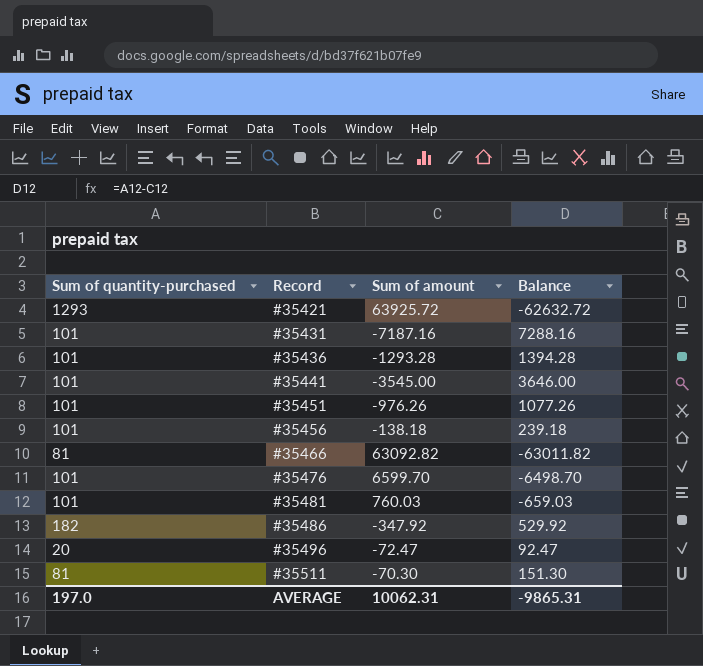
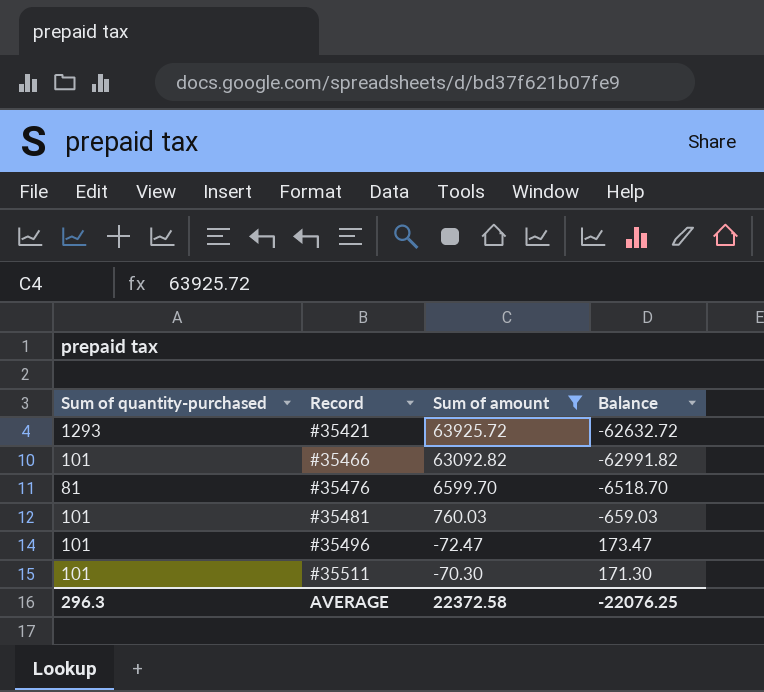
filter: none -> Sum of amount >= -72.47
#35466 | Sum of quantity-purchased: 81 -> 101
#35466 | Balance: -63011.82 -> -62991.82
#35476 | Sum of quantity-purchased: 101 -> 81
#35476 | Balance: -6498.70 -> -6518.70
#35496 | Sum of quantity-purchased: 20 -> 101
#35496 | Balance: 92.47 -> 173.47
#35511 | Sum of quantity-purchased: 81 -> 101
#35511 | Balance: 151.30 -> 171.30
AVERAGE | Sum of quantity-purchased: 197.0 -> 296.3
AVERAGE | Sum of amount: 10062.31 -> 22372.58
AVERAGE | Balance: -9865.31 -> -22076.25

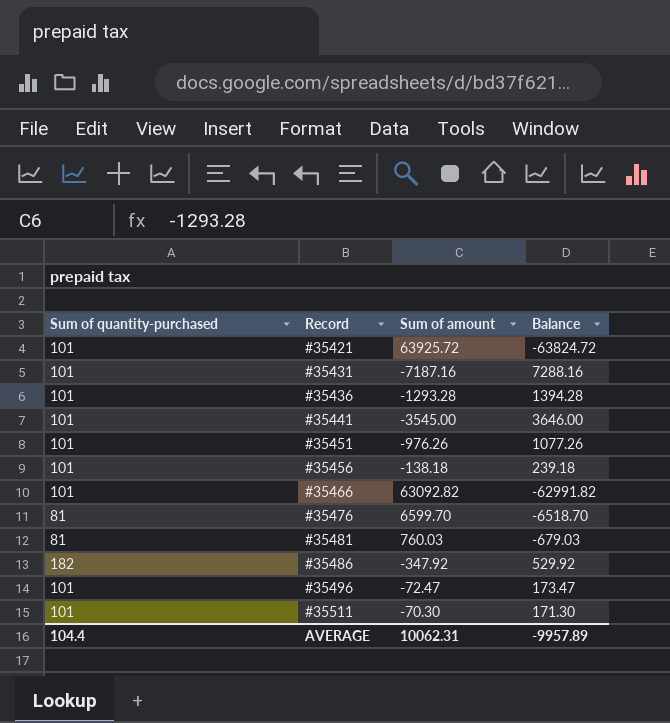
filter: Sum of amount >= -72.47 -> none
#35421 | Sum of quantity-purchased: 1293 -> 101
#35421 | Balance: -62632.72 -> -63824.72
#35481 | Sum of quantity-purchased: 101 -> 81
#35481 | Balance: -659.03 -> -679.03
AVERAGE | Sum of quantity-purchased: 296.3 -> 104.4
AVERAGE | Sum of amount: 22372.58 -> 10062.31
AVERAGE | Balance: -22076.25 -> -9957.89

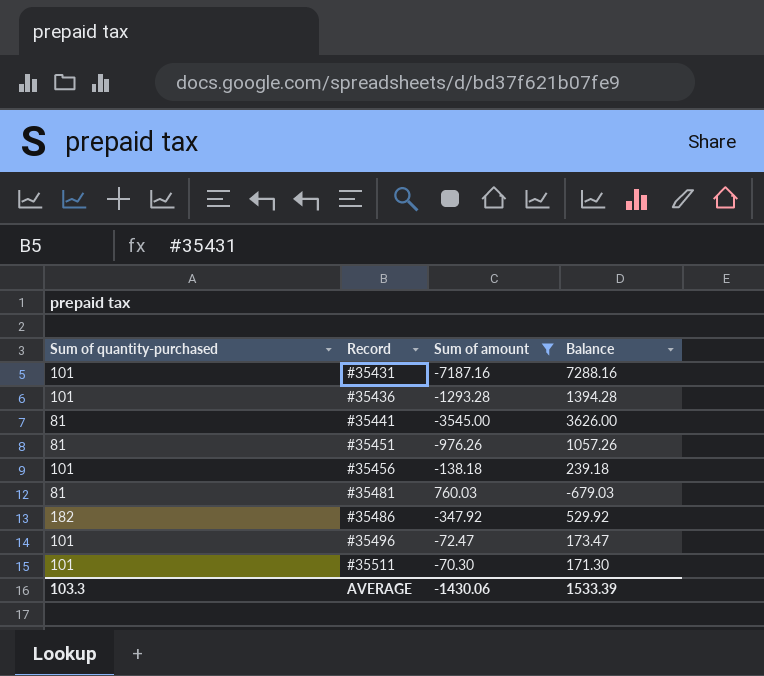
filter: none -> Sum of amount <= 760.03
#35441 | Sum of quantity-purchased: 101 -> 81
#35441 | Balance: 3646.00 -> 3626.00
#35451 | Sum of quantity-purchased: 101 -> 81
#35451 | Balance: 1077.26 -> 1057.26
AVERAGE | Sum of quantity-purchased: 104.4 -> 103.3
AVERAGE | Sum of amount: 10062.31 -> -1430.06
AVERAGE | Balance: -9957.89 -> 1533.39

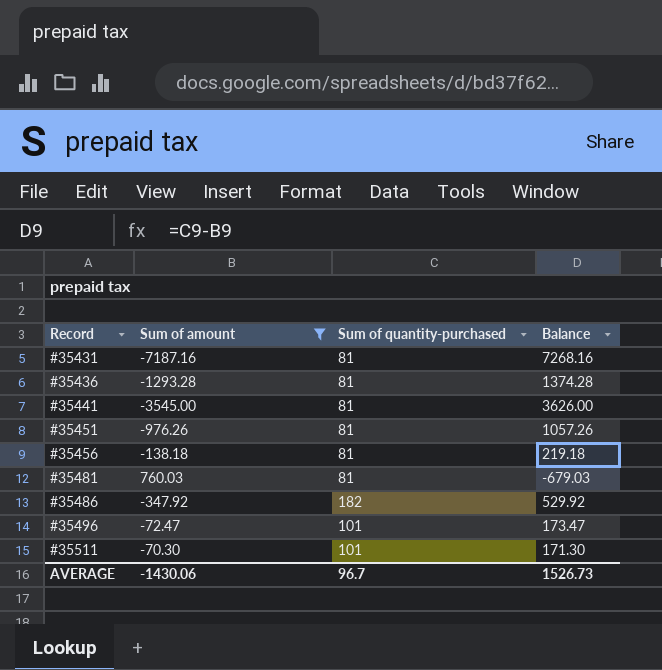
column Sum of quantity-purchased | position: 1 -> 3
#35431 | Sum of quantity-purchased: 101 -> 81
#35431 | Balance: 7288.16 -> 7268.16
#35436 | Sum of quantity-purchased: 101 -> 81
#35436 | Balance: 1394.28 -> 1374.28
#35456 | Sum of quantity-purchased: 101 -> 81
#35456 | Balance: 239.18 -> 219.18
AVERAGE | Sum of quantity-purchased: 103.3 -> 96.7
AVERAGE | Balance: 1533.39 -> 1526.73

